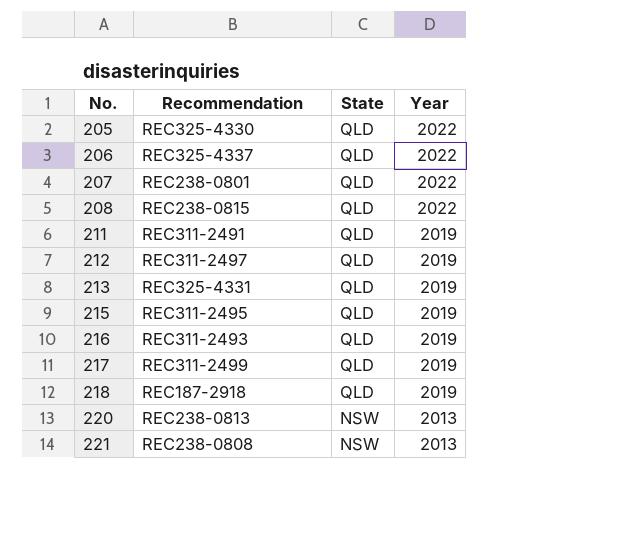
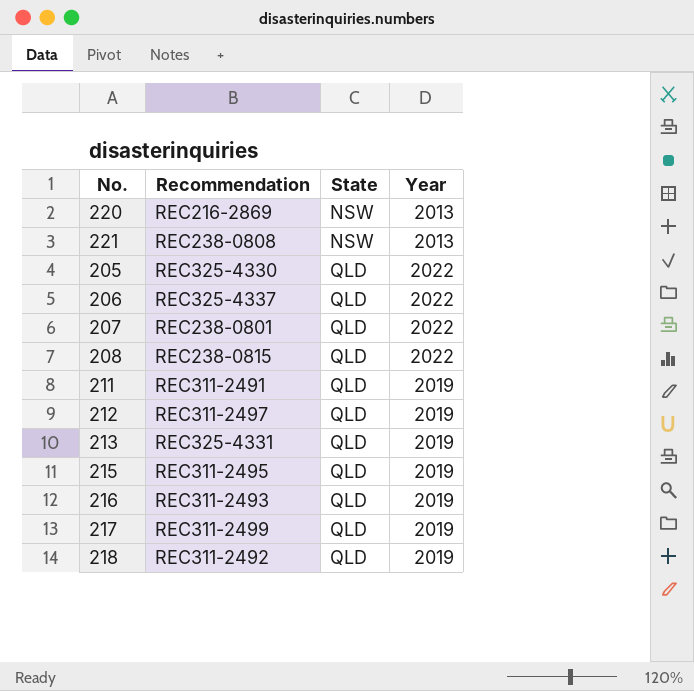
row order: No. ascending -> State ascending
220 | Recommendation: REC238-0813 -> REC216-2869
218 | Recommendation: REC187-2918 -> REC311-2492

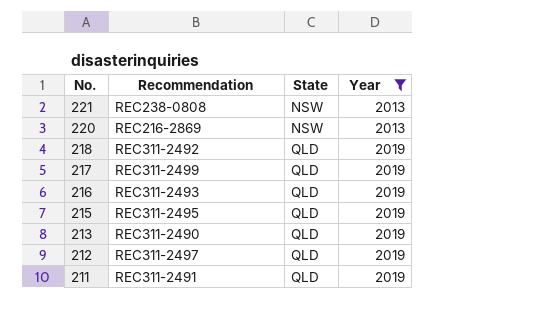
filter: none -> Year != 2022
row order: State ascending -> No. descending
213 | Recommendation: REC325-4331 -> REC311-2490

